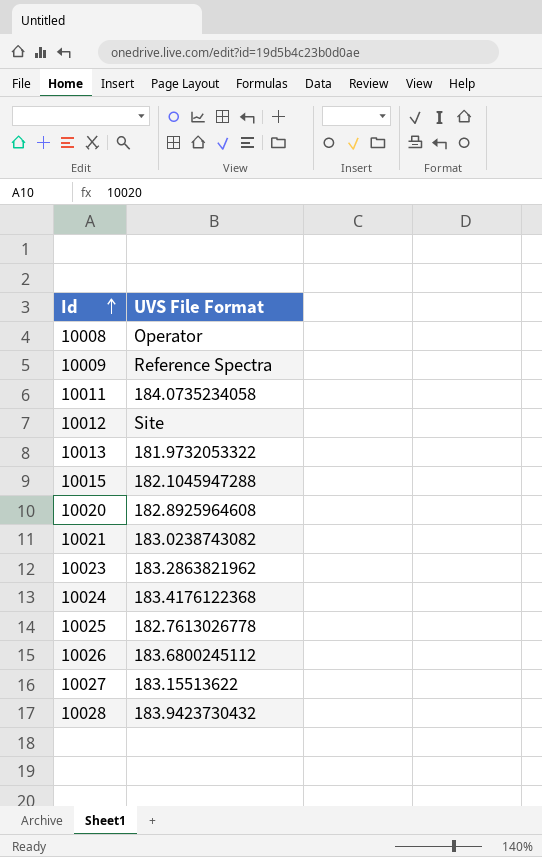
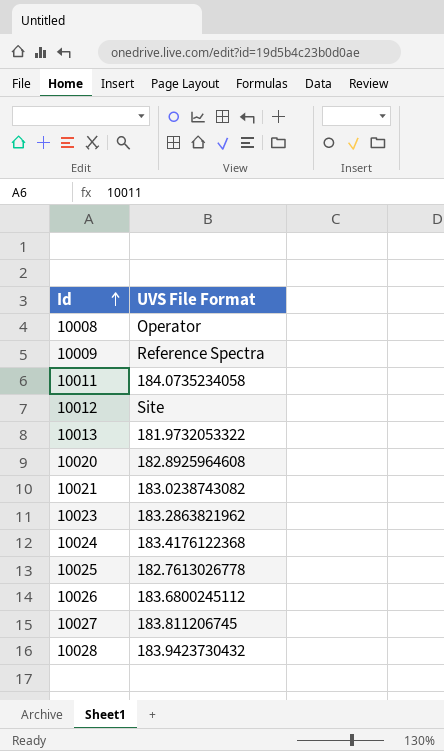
row 10015: 182.1045947288 -> none
10027 | UVS File Format: 183.15513622 -> 183.811206745

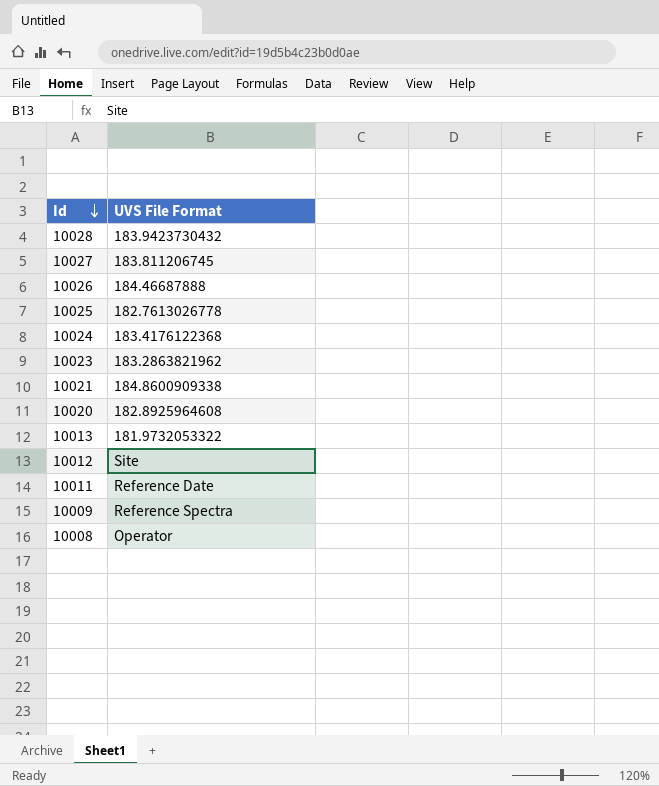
row order: Id ascending -> Id descending
10026 | UVS File Format: 183.6800245112 -> 184.46687888
10021 | UVS File Format: 183.0238743082 -> 184.8600909338
10011 | UVS File Format: 184.0735234058 -> Reference Date

